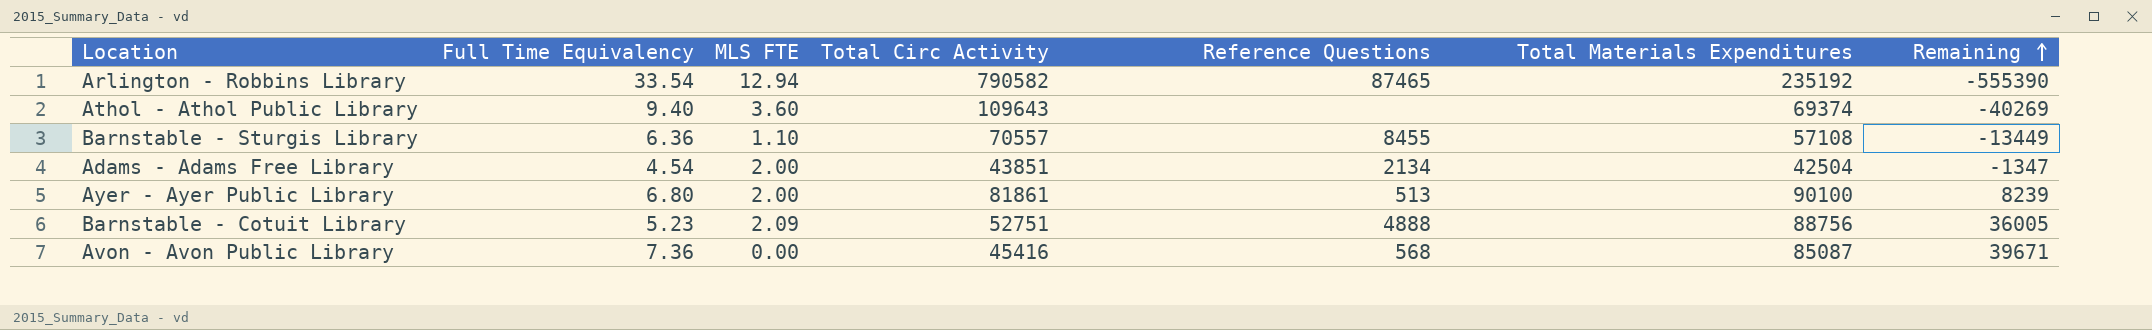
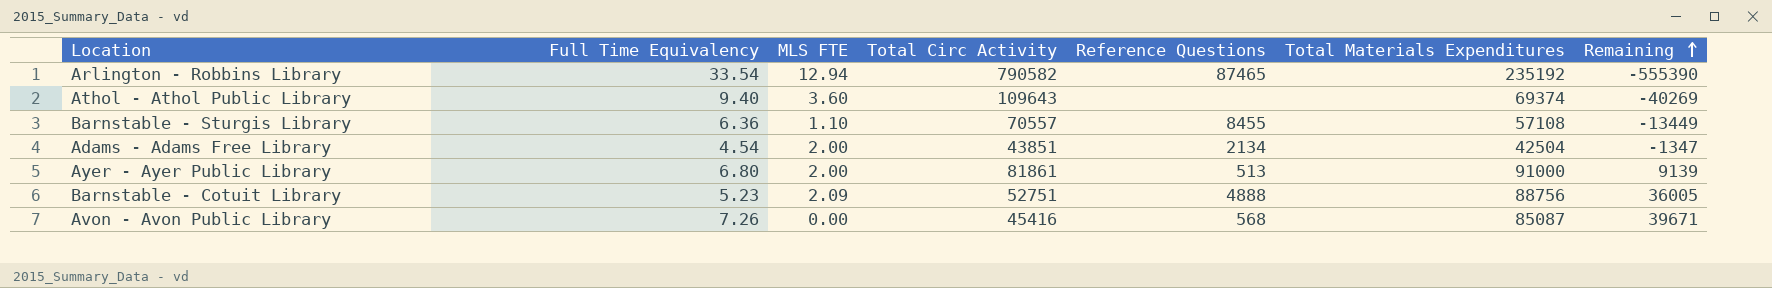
Ayer - Ayer Public Library | Total Materials Expenditures: 90100 -> 91000
Ayer - Ayer Public Library | Remaining: 8239 -> 9139
Avon - Avon Public Library | Full Time Equivalency: 7.36 -> 7.26

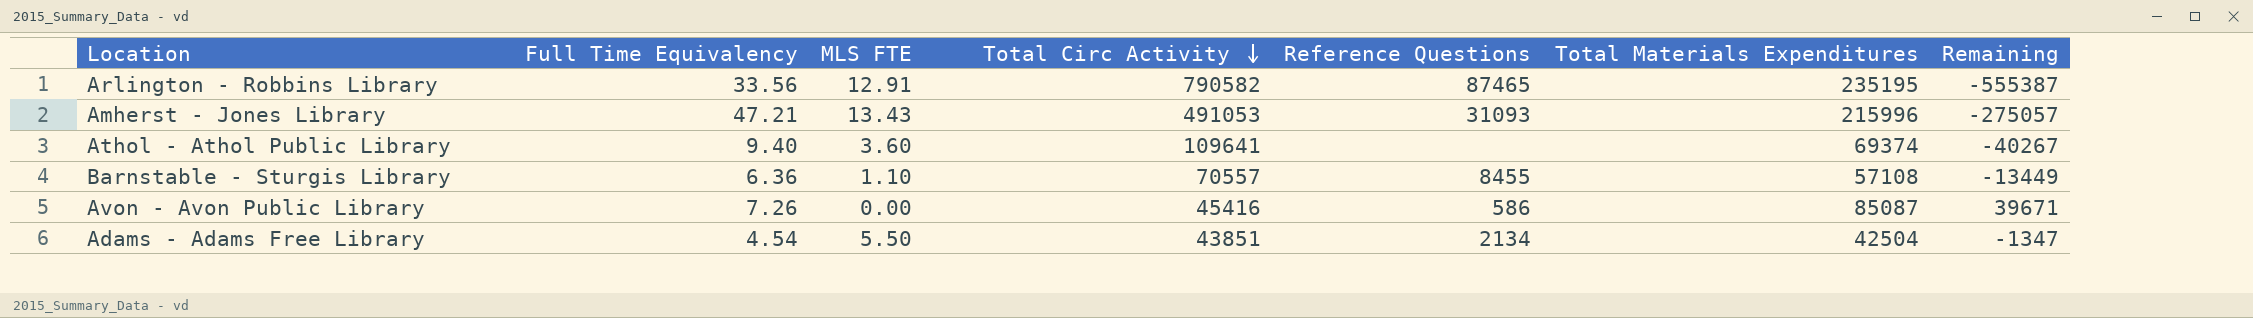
row order: Remaining ascending -> Total Circ Activity descending
row Ayer - Ayer Public Library: 6.80 | 2.00 | 81861 | 513 | 91000 | 9139 -> none
row Barnstable - Cotuit Library: 5.23 | 2.09 | 52751 | 4888 | 88756 | 36005 -> none
Arlington - Robbins Library | Full Time Equivalency: 33.54 -> 33.56
Arlington - Robbins Library | MLS FTE: 12.94 -> 12.91
Arlington - Robbins Library | Total Materials Expenditures: 235192 -> 235195
Arlington - Robbins Library | Remaining: -555390 -> -555387
row Amherst - Jones Library: none -> 47.21 | 13.43 | 491053 | 31093 | 215996 | -275057
Athol - Athol Public Library | Total Circ Activity: 109643 -> 109641
Athol - Athol Public Library | Remaining: -40269 -> -40267
Avon - Avon Public Library | Reference Questions: 568 -> 586
Adams - Adams Free Library | MLS FTE: 2.00 -> 5.50

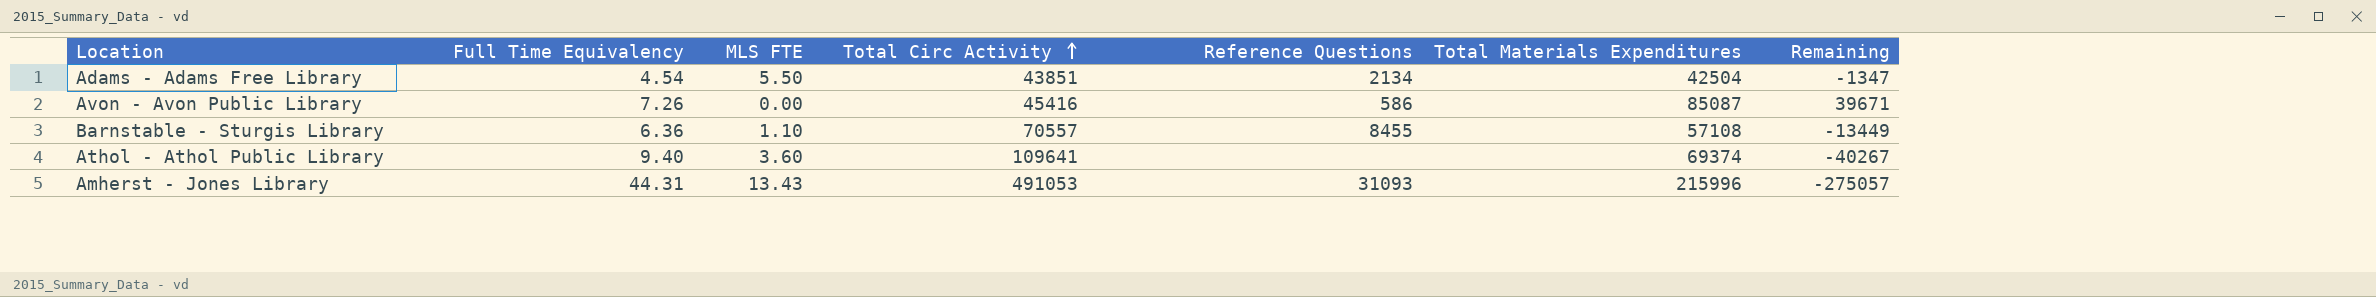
row order: Total Circ Activity descending -> Total Circ Activity ascending
row Arlington - Robbins Library: 33.56 | 12.91 | 790582 | 87465 | 235195 | -555387 -> none
Amherst - Jones Library | Full Time Equivalency: 47.21 -> 44.31

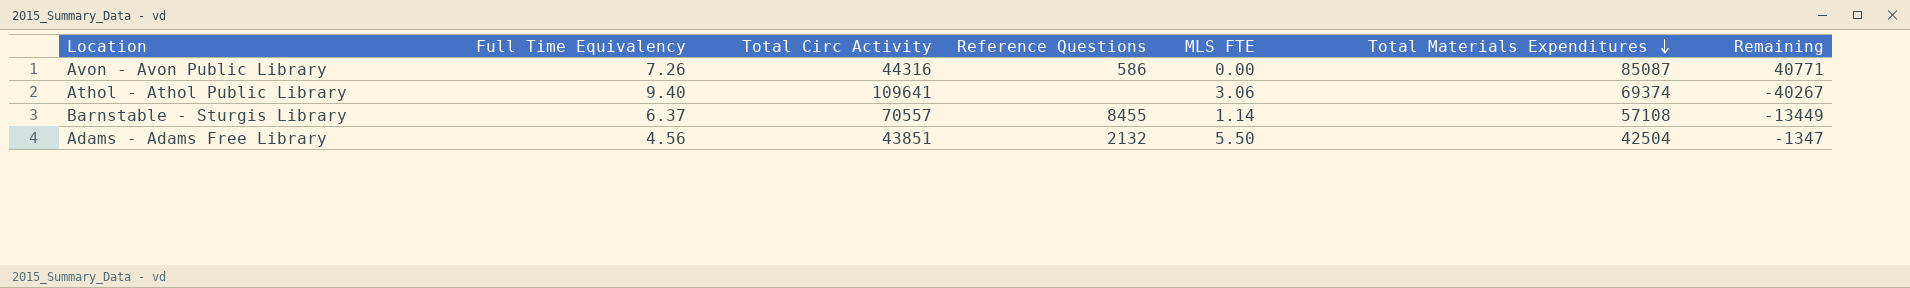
row order: Total Circ Activity ascending -> Total Materials Expenditures descending
column MLS FTE | position: 3 -> 5
row Amherst - Jones Library: 44.31 | 13.43 | 491053 | 31093 | 215996 | -275057 -> none
Avon - Avon Public Library | Total Circ Activity: 45416 -> 44316
Avon - Avon Public Library | Remaining: 39671 -> 40771
Athol - Athol Public Library | MLS FTE: 3.60 -> 3.06
Barnstable - Sturgis Library | Full Time Equivalency: 6.36 -> 6.37
Barnstable - Sturgis Library | MLS FTE: 1.10 -> 1.14
Adams - Adams Free Library | Full Time Equivalency: 4.54 -> 4.56
Adams - Adams Free Library | Reference Questions: 2134 -> 2132

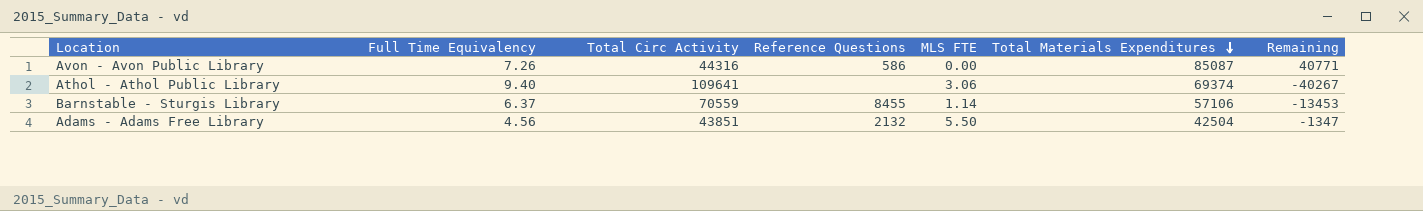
Barnstable - Sturgis Library | Total Circ Activity: 70557 -> 70559
Barnstable - Sturgis Library | Total Materials Expenditures: 57108 -> 57106
Barnstable - Sturgis Library | Remaining: -13449 -> -13453

